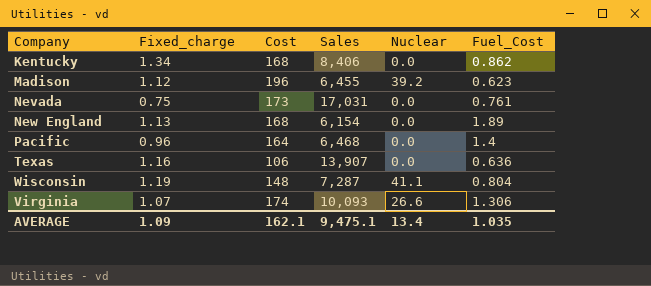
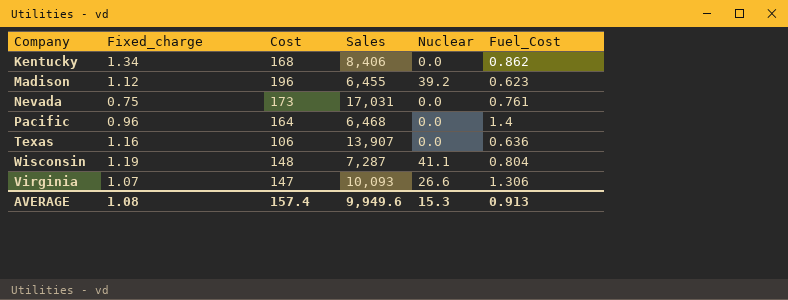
row New England: 1.13 | 168 | 6,154 | 0.0 | 1.89 -> none
Virginia | Cost: 174 -> 147
AVERAGE | Fixed_charge: 1.09 -> 1.08
AVERAGE | Cost: 162.1 -> 157.4
AVERAGE | Sales: 9,475.1 -> 9,949.6
AVERAGE | Nuclear: 13.4 -> 15.3
AVERAGE | Fuel_Cost: 1.035 -> 0.913

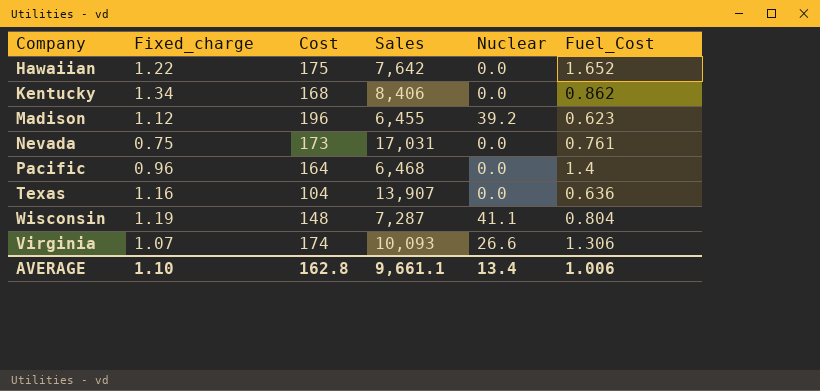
row Hawaiian: none -> 1.22 | 175 | 7,642 | 0.0 | 1.652
Texas | Cost: 106 -> 104
Virginia | Cost: 147 -> 174
AVERAGE | Fixed_charge: 1.08 -> 1.10
AVERAGE | Cost: 157.4 -> 162.8
AVERAGE | Sales: 9,949.6 -> 9,661.1
AVERAGE | Nuclear: 15.3 -> 13.4
AVERAGE | Fuel_Cost: 0.913 -> 1.006

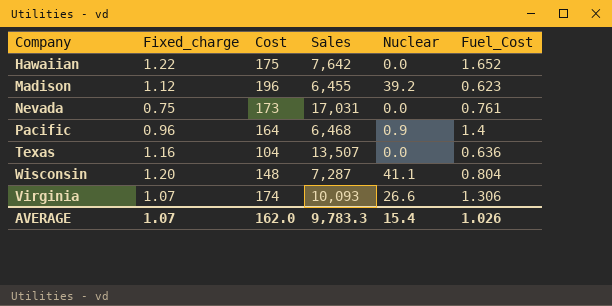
row Kentucky: 1.34 | 168 | 8,406 | 0.0 | 0.862 -> none
Pacific | Nuclear: 0.0 -> 0.9
Texas | Sales: 13,907 -> 13,507
Wisconsin | Fixed_charge: 1.19 -> 1.20
AVERAGE | Fixed_charge: 1.10 -> 1.07
AVERAGE | Cost: 162.8 -> 162.0
AVERAGE | Sales: 9,661.1 -> 9,783.3
AVERAGE | Nuclear: 13.4 -> 15.4
AVERAGE | Fuel_Cost: 1.006 -> 1.026

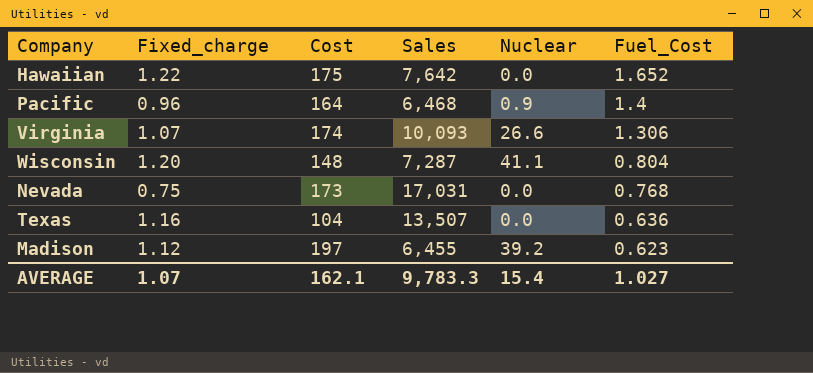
row order: none -> Fuel_Cost descending
Nevada | Fuel_Cost: 0.761 -> 0.768
Madison | Cost: 196 -> 197
AVERAGE | Cost: 162.0 -> 162.1
AVERAGE | Fuel_Cost: 1.026 -> 1.027

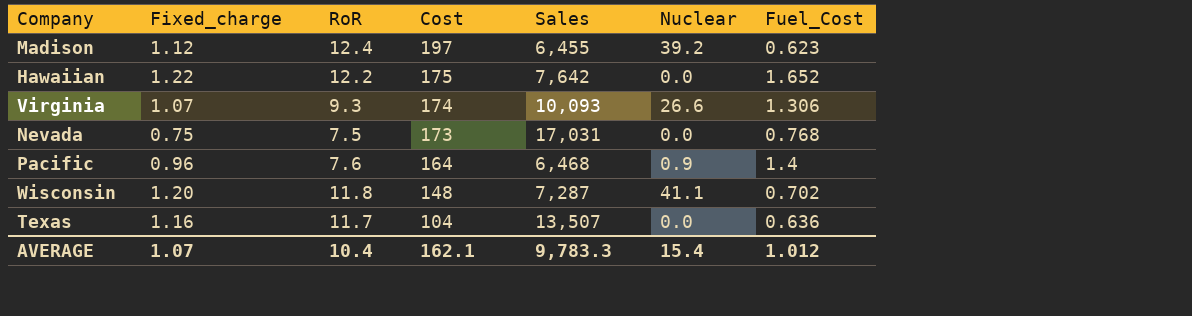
row order: Fuel_Cost descending -> Cost descending
column RoR | position: none -> 3
Wisconsin | Fuel_Cost: 0.804 -> 0.702
AVERAGE | Fuel_Cost: 1.027 -> 1.012

